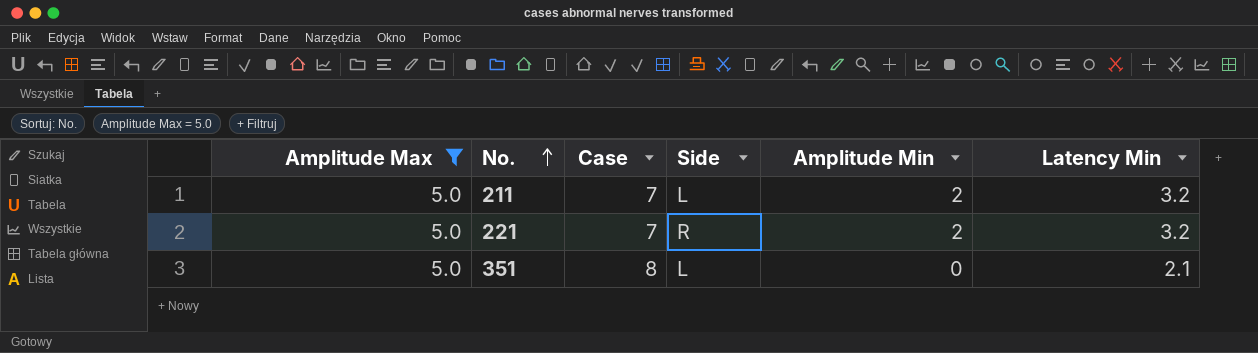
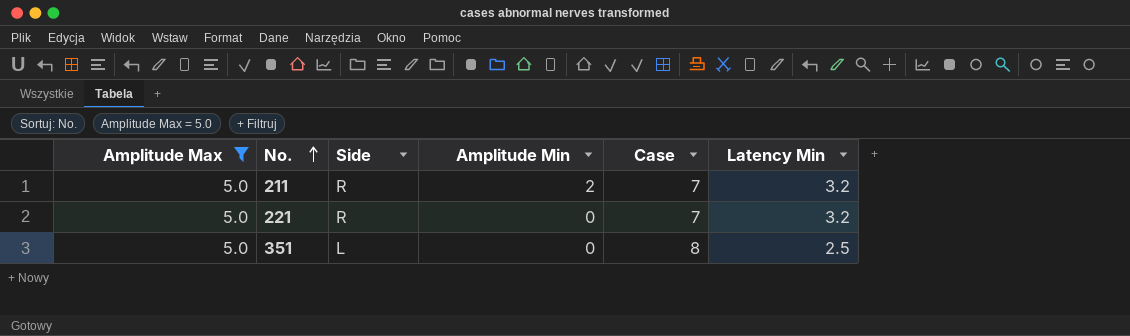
column Case | position: 3 -> 5
211 | Side: L -> R
221 | Amplitude Min: 2 -> 0
351 | Latency Min: 2.1 -> 2.5

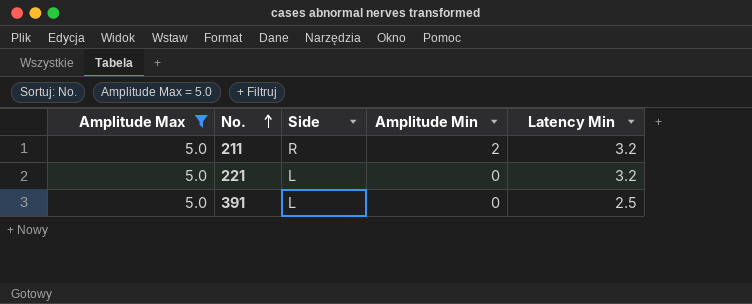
column Case | position: 5 -> none
row 351: 5.0 | L | 0 | 8 | 2.5 -> none
221 | Side: R -> L
row 391: none -> 5.0 | L | 0 | 2.5

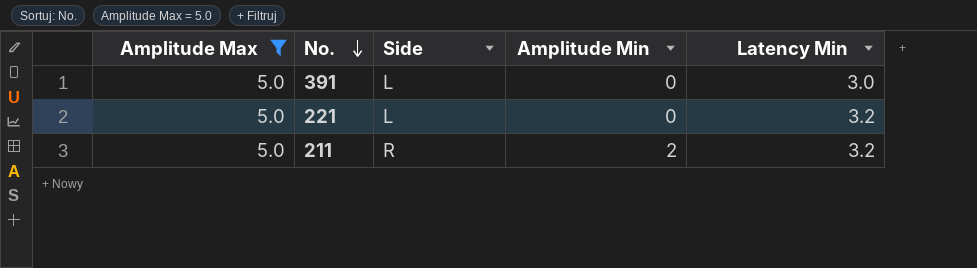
row order: No. ascending -> No. descending
391 | Latency Min: 2.5 -> 3.0

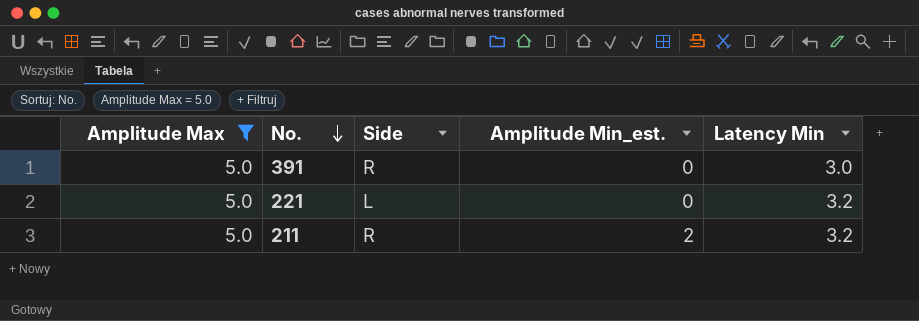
column name: Amplitude Min -> Amplitude Min_est.
391 | Side: L -> R

